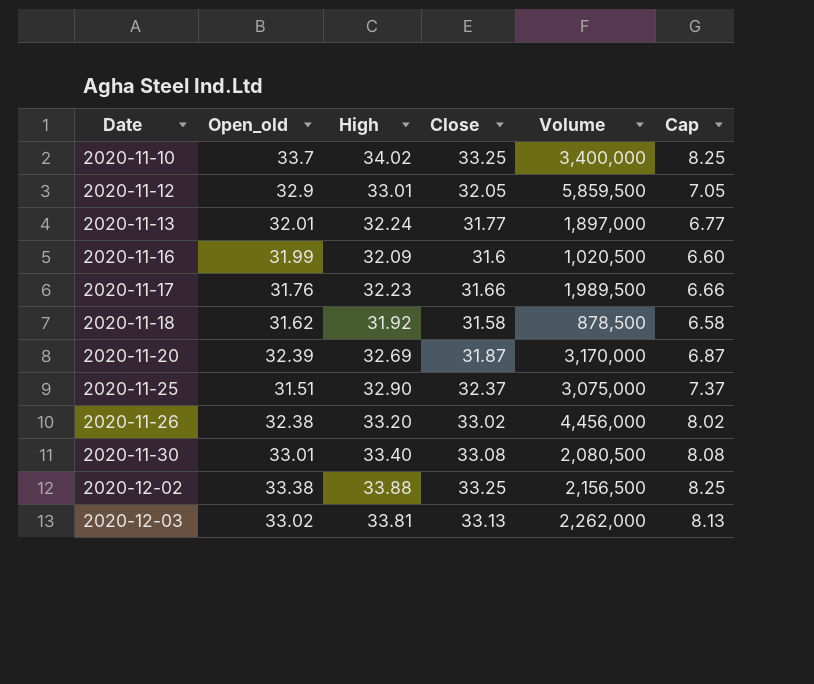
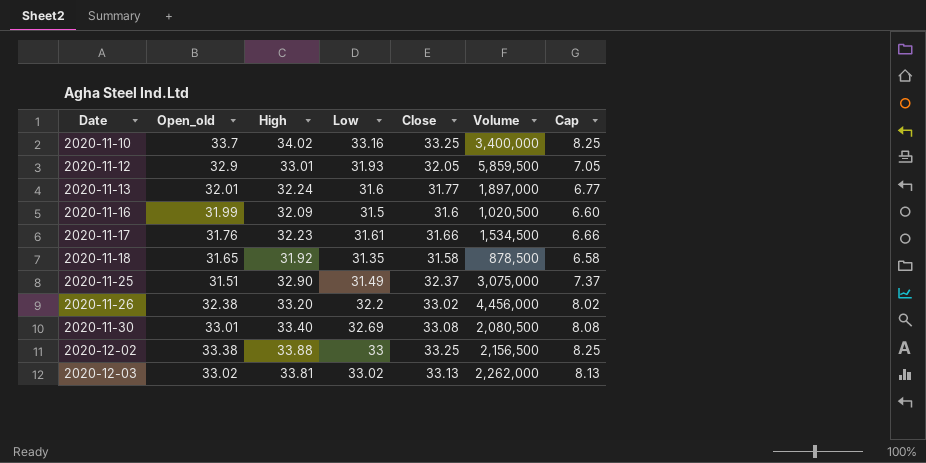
column Low | position: none -> 4
row 2020-11-20: 32.39 | 32.69 | 31.87 | 3,170,000 | 6.87 -> none
2020-11-17 | Volume: 1,989,500 -> 1,534,500
2020-11-18 | Open_old: 31.62 -> 31.65

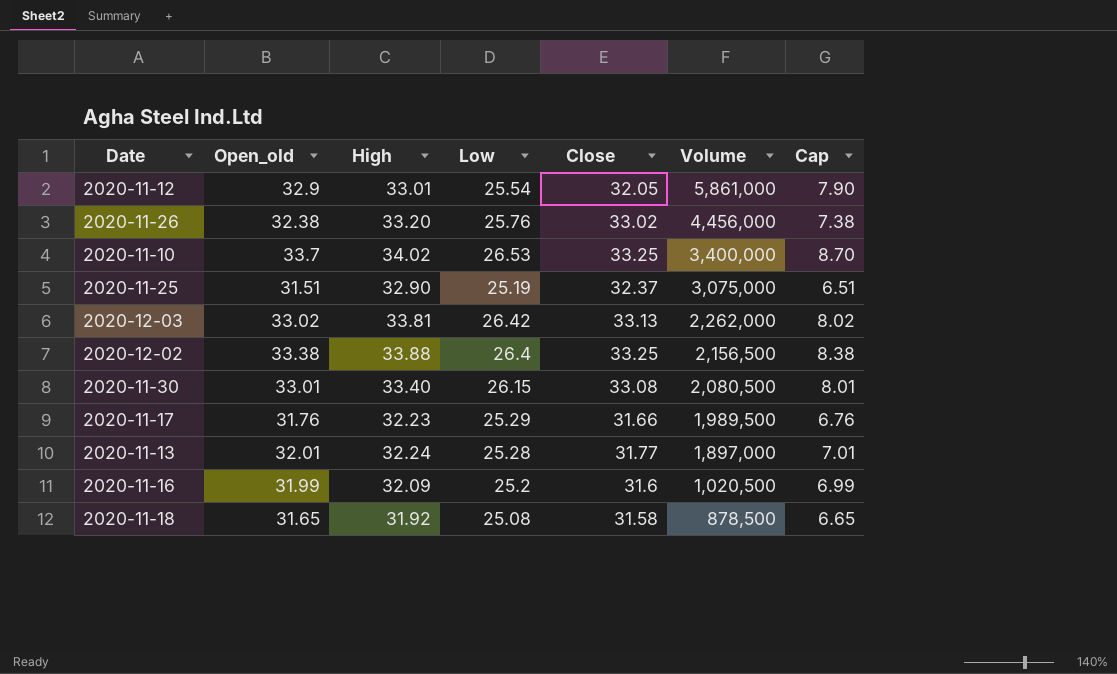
row order: Date ascending -> Volume descending
column Cap | formula: [Close] - 25 -> [Open_old] - 25
2020-11-12 | Low: 31.93 -> 25.54
2020-11-12 | Volume: 5,859,500 -> 5,861,000
2020-11-26 | Low: 32.2 -> 25.76
2020-11-10 | Low: 33.16 -> 26.53
2020-11-25 | Low: 31.49 -> 25.19
2020-12-03 | Low: 33.02 -> 26.42
2020-12-02 | Low: 33 -> 26.4
2020-11-30 | Low: 32.69 -> 26.15
2020-11-17 | Low: 31.61 -> 25.29
2020-11-17 | Volume: 1,534,500 -> 1,989,500
2020-11-13 | Low: 31.6 -> 25.28
2020-11-16 | Low: 31.5 -> 25.2
2020-11-18 | Low: 31.35 -> 25.08

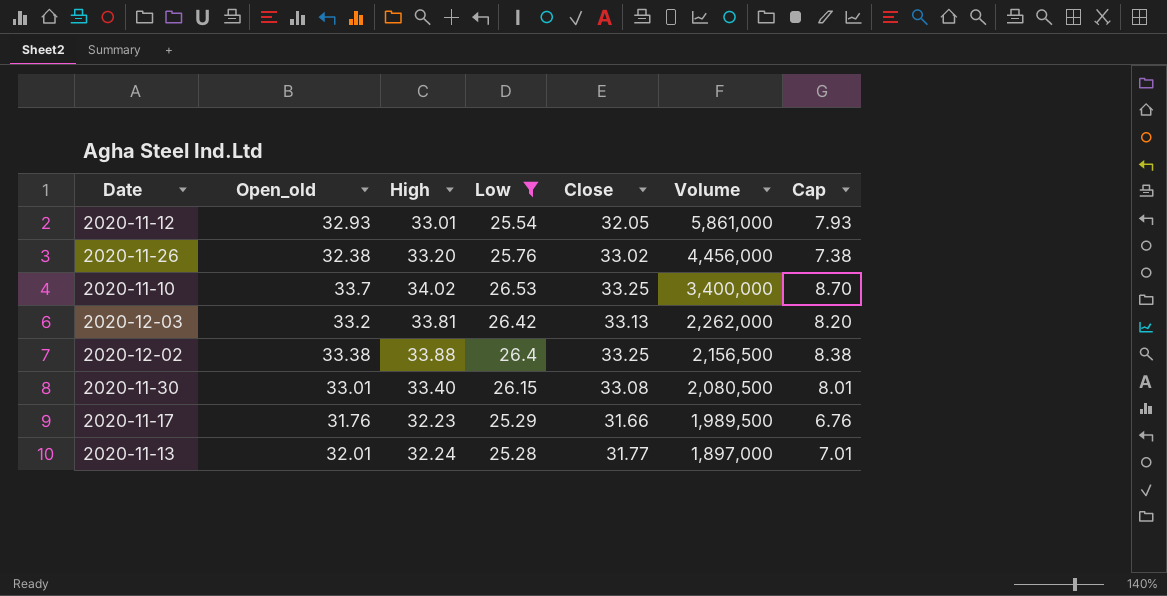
filter: none -> Low >= 25.28
2020-11-12 | Open_old: 32.9 -> 32.93
2020-11-12 | Cap: 7.90 -> 7.93
2020-12-03 | Open_old: 33.02 -> 33.2
2020-12-03 | Cap: 8.02 -> 8.20

